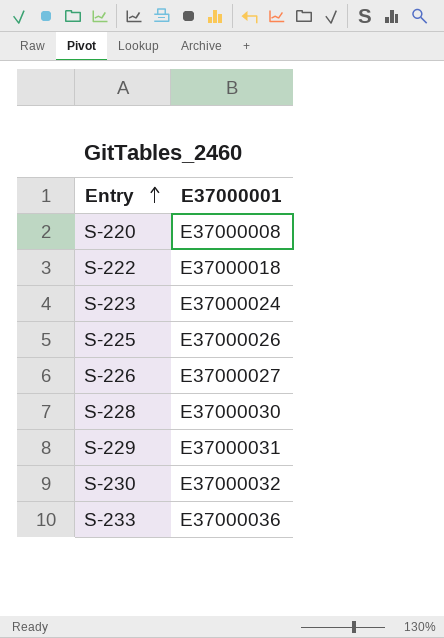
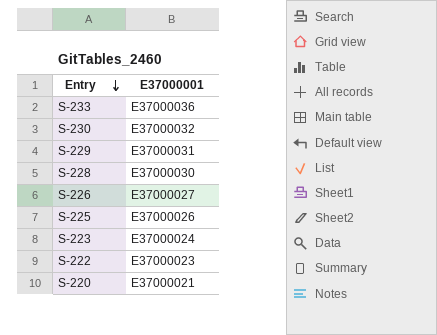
row order: Entry ascending -> Entry descending
S-222 | E37000001: E37000018 -> E37000023
S-220 | E37000001: E37000008 -> E37000021

